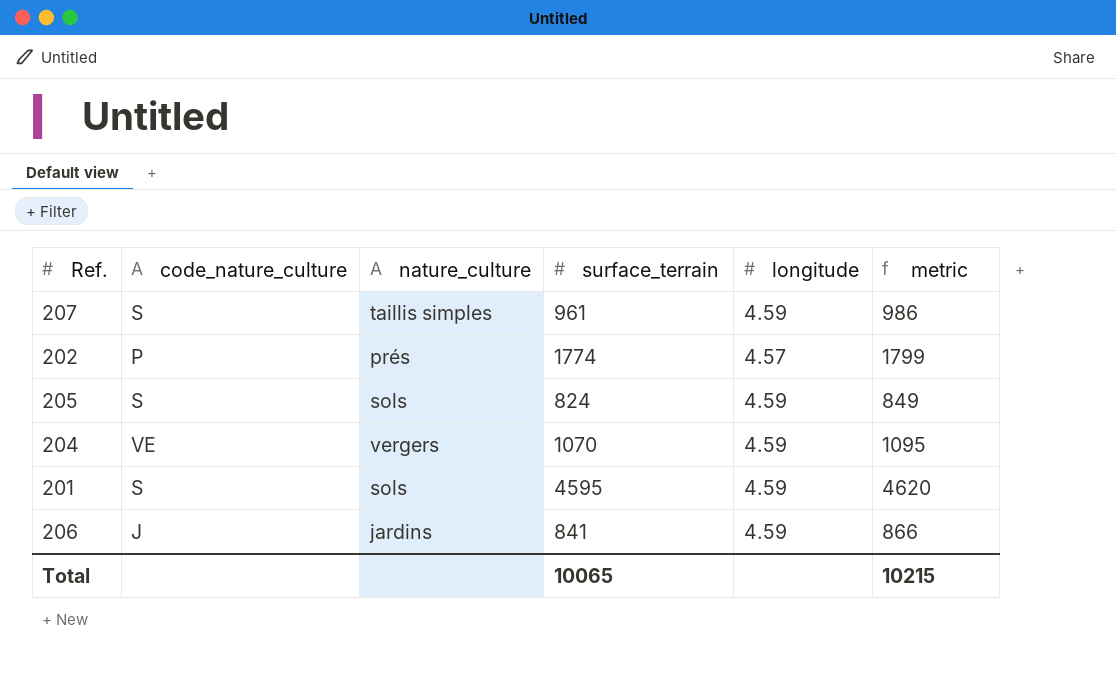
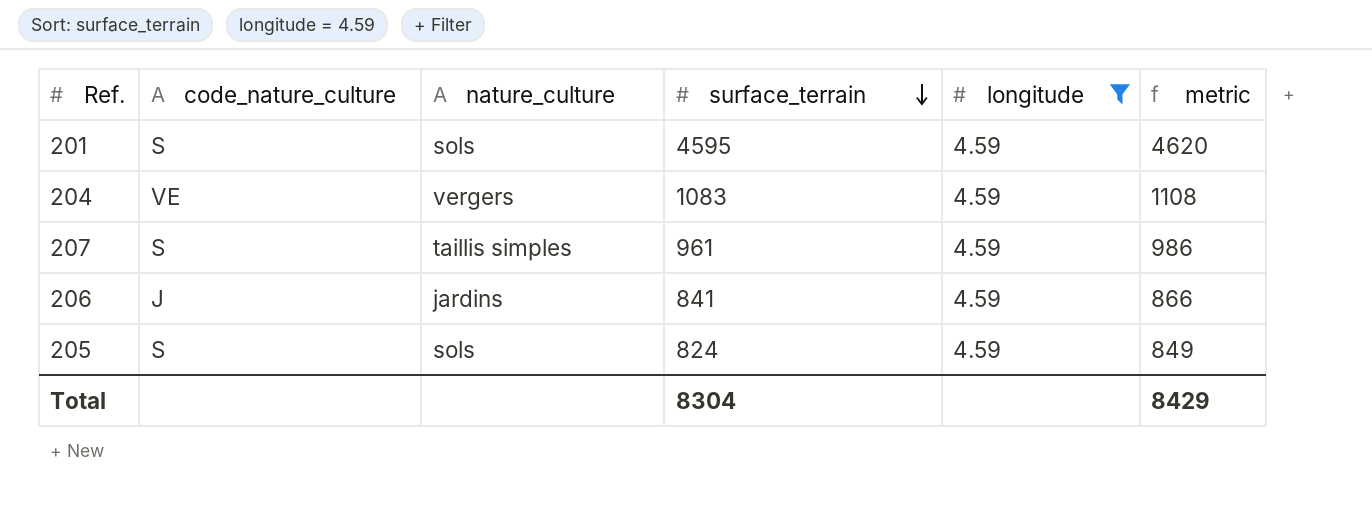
filter: none -> longitude = 4.59
row order: none -> surface_terrain descending
204 | surface_terrain: 1070 -> 1083
204 | metric: 1095 -> 1108
Total | surface_terrain: 10065 -> 8304
Total | metric: 10215 -> 8429

